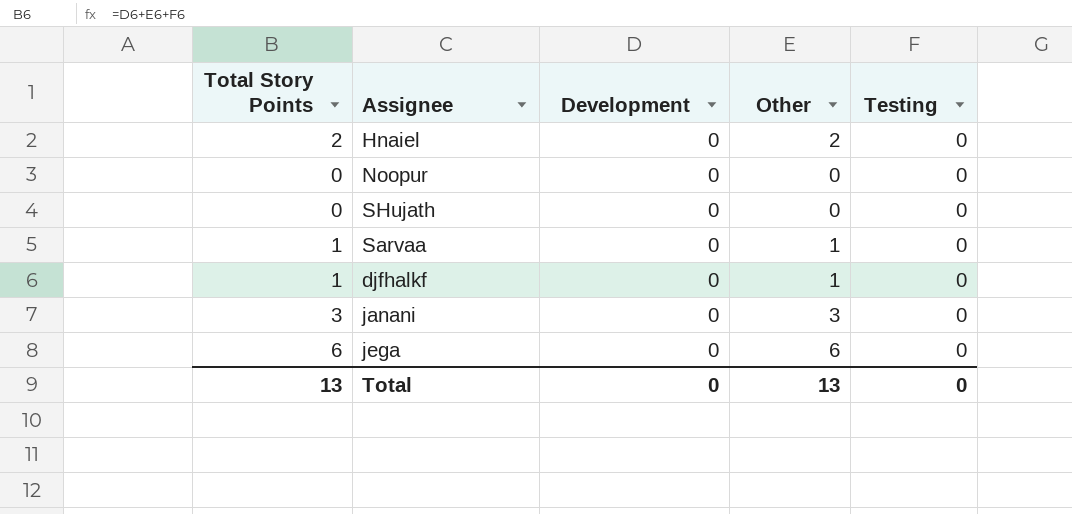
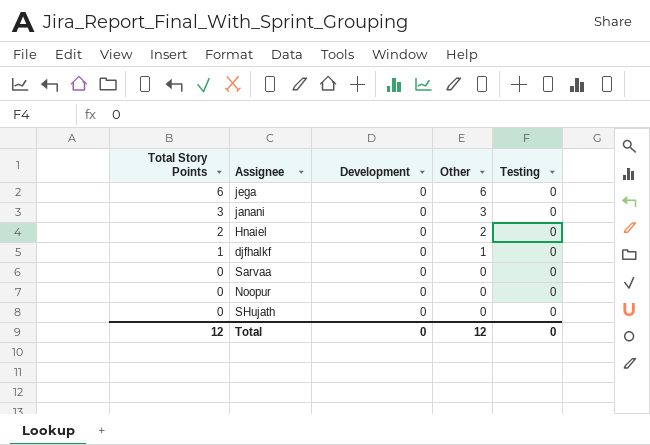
row order: none -> Total Story Points descending
Sarvaa | Total Story Points: 1 -> 0
Sarvaa | Other: 1 -> 0
Total | Total Story Points: 13 -> 12
Total | Other: 13 -> 12

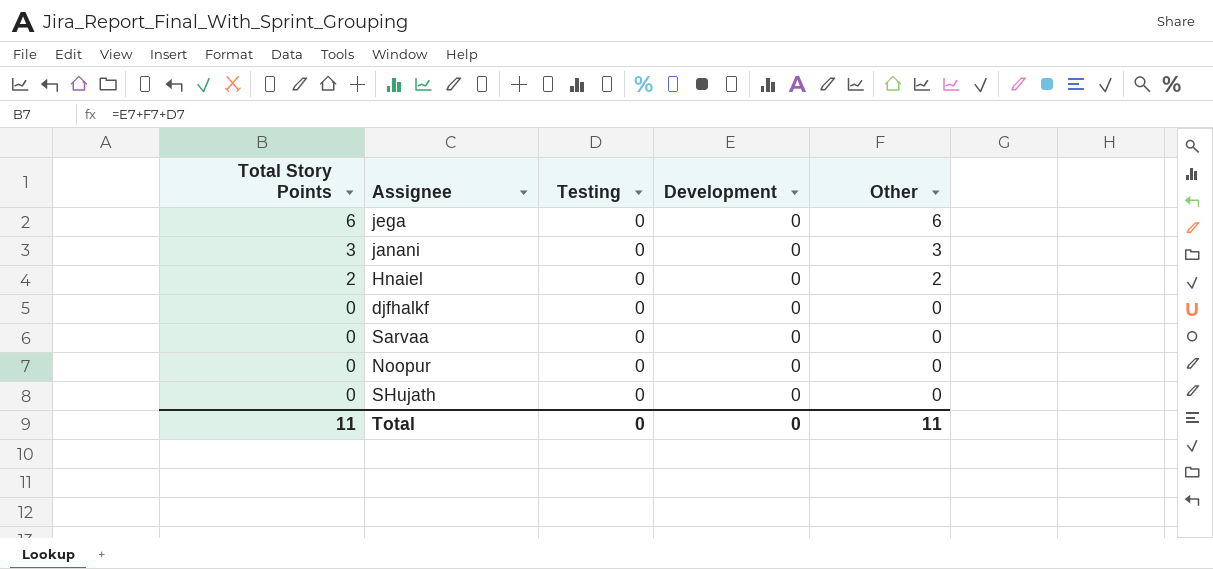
column Testing | position: 5 -> 3
djfhalkf | Total Story Points: 1 -> 0
djfhalkf | Other: 1 -> 0
Total | Total Story Points: 12 -> 11
Total | Other: 12 -> 11

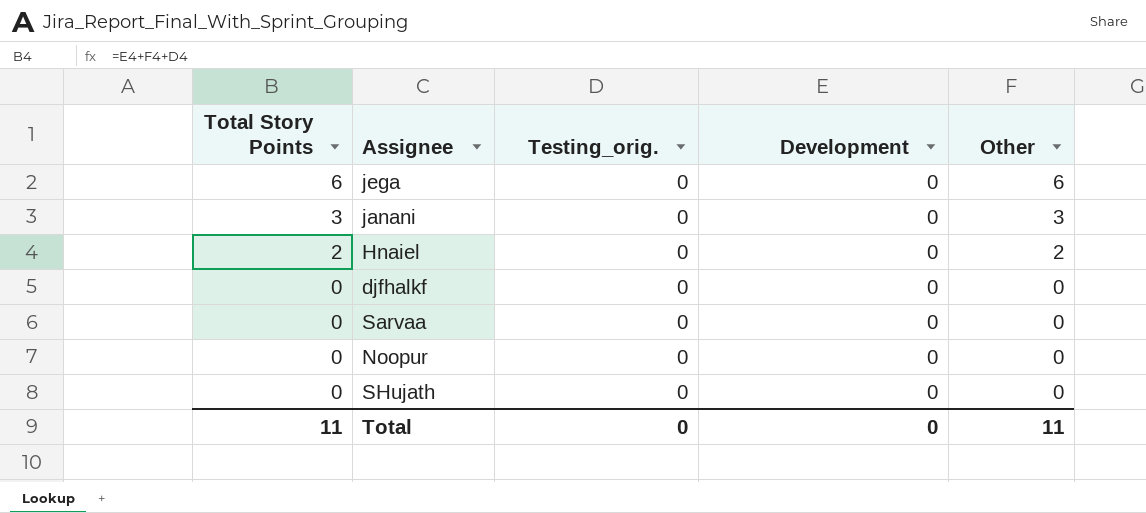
column name: Testing -> Testing_orig.

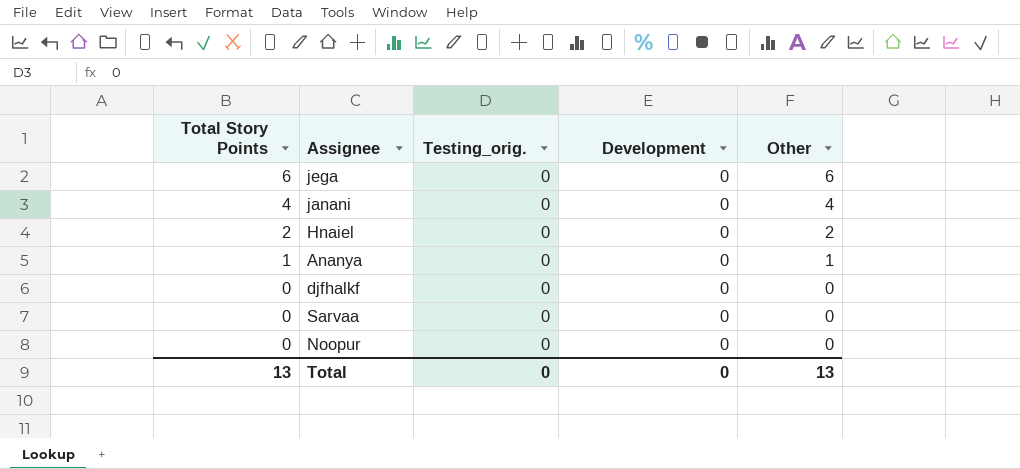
row SHujath: 0 | 0 | 0 | 0 -> none
janani | Total Story Points: 3 -> 4
janani | Other: 3 -> 4
row Ananya: none -> 1 | 0 | 0 | 1
Total | Total Story Points: 11 -> 13
Total | Other: 11 -> 13

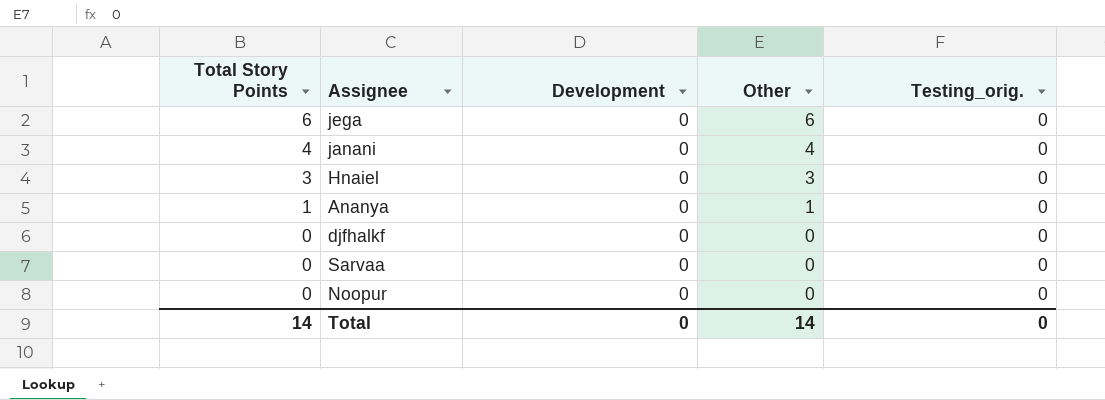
column Testing_orig. | position: 3 -> 5
Hnaiel | Total Story Points: 2 -> 3
Hnaiel | Other: 2 -> 3
Total | Total Story Points: 13 -> 14
Total | Other: 13 -> 14

